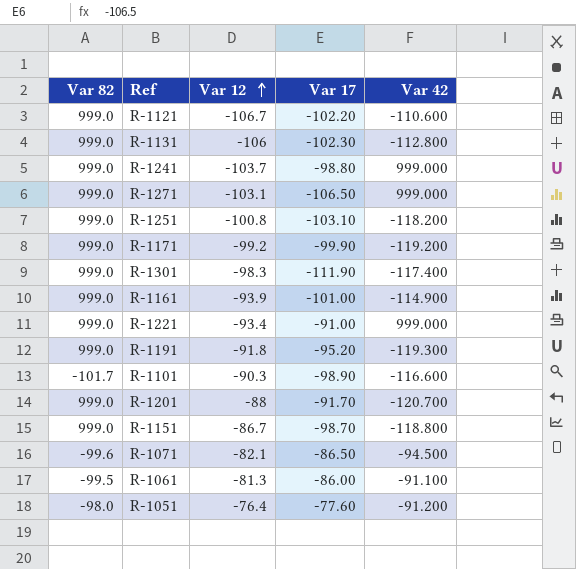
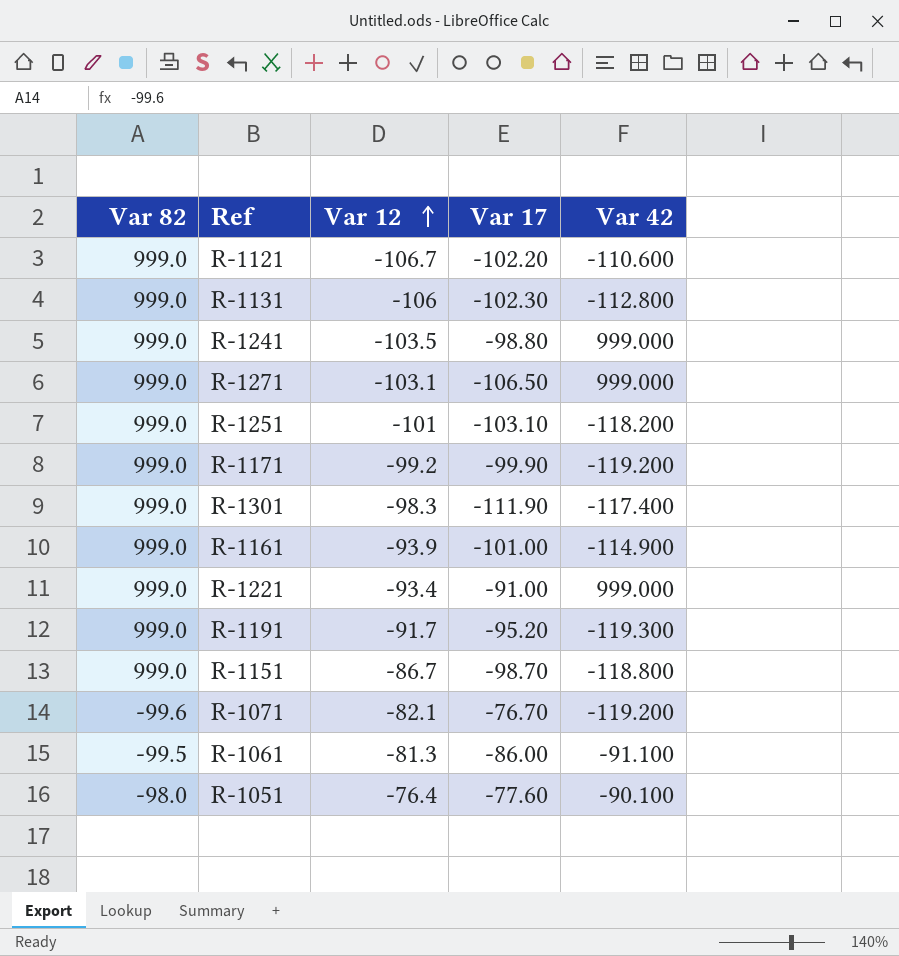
row R-1101: -101.7 | -90.3 | -98.90 | -116.600 -> none
row R-1201: 999.0 | -88 | -91.70 | -120.700 -> none
R-1241 | Var 12: -103.7 -> -103.5
R-1251 | Var 12: -100.8 -> -101
R-1191 | Var 12: -91.8 -> -91.7
R-1071 | Var 17: -86.50 -> -76.70
R-1071 | Var 42: -94.500 -> -119.200
R-1051 | Var 42: -91.200 -> -90.100

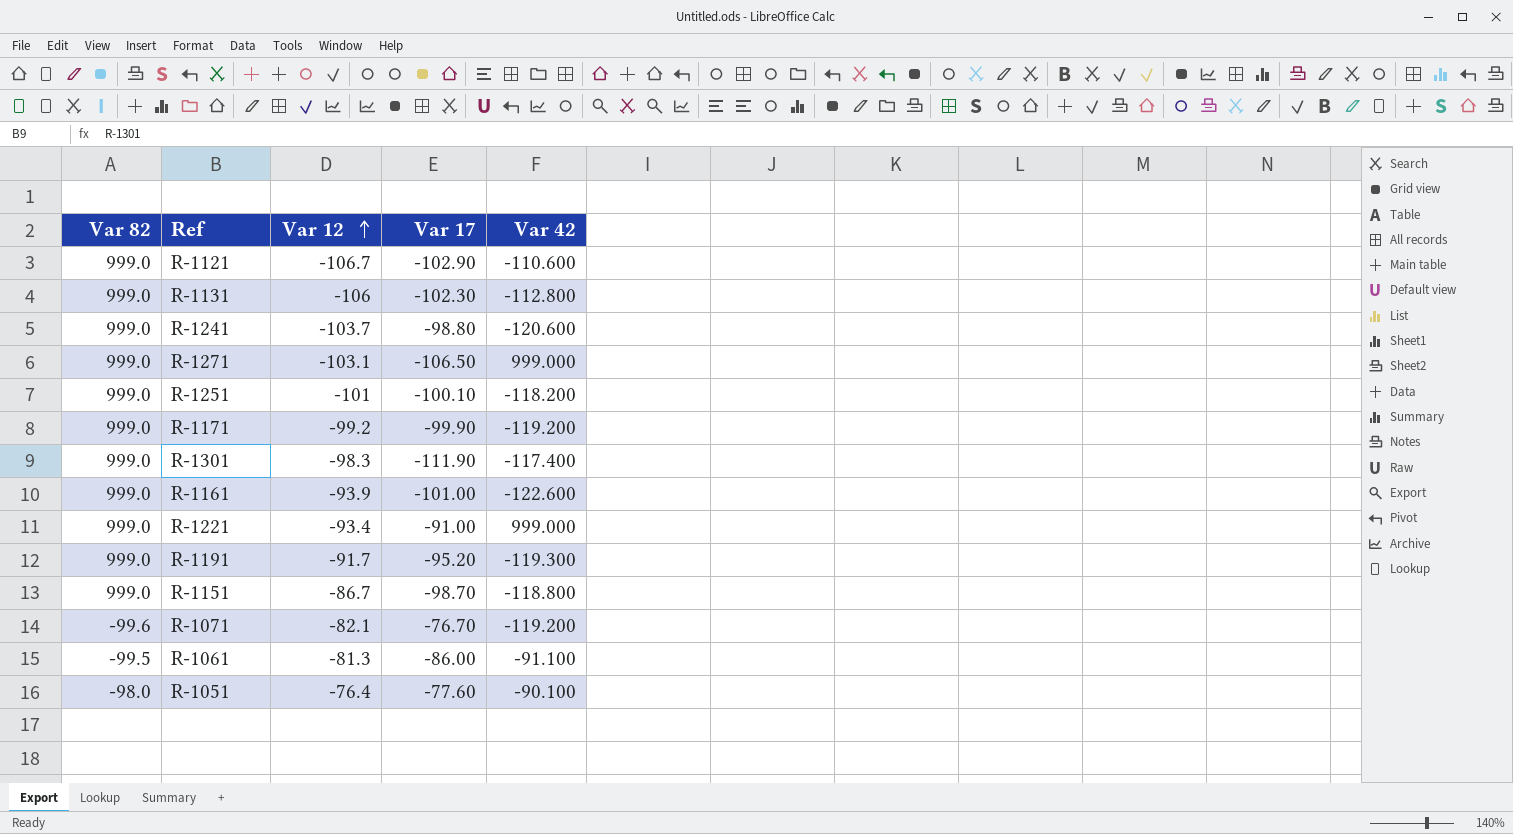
R-1121 | Var 17: -102.20 -> -102.90
R-1241 | Var 12: -103.5 -> -103.7
R-1241 | Var 42: 999.000 -> -120.600
R-1251 | Var 17: -103.10 -> -100.10
R-1161 | Var 42: -114.900 -> -122.600

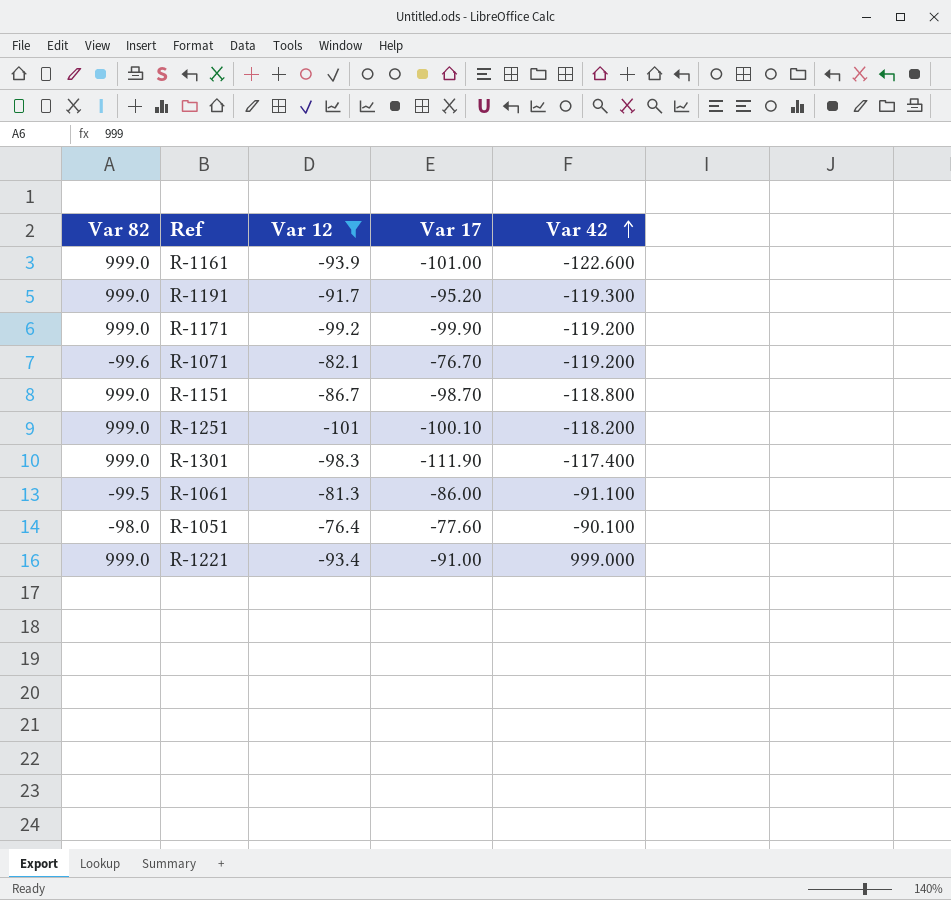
filter: none -> Var 12 >= -101
row order: Var 12 ascending -> Var 42 ascending

